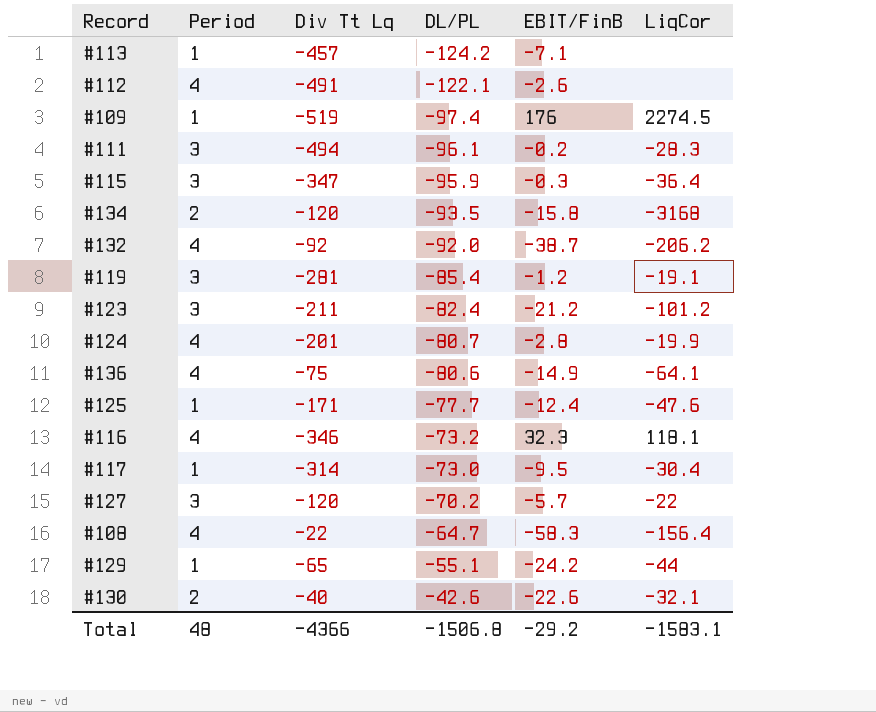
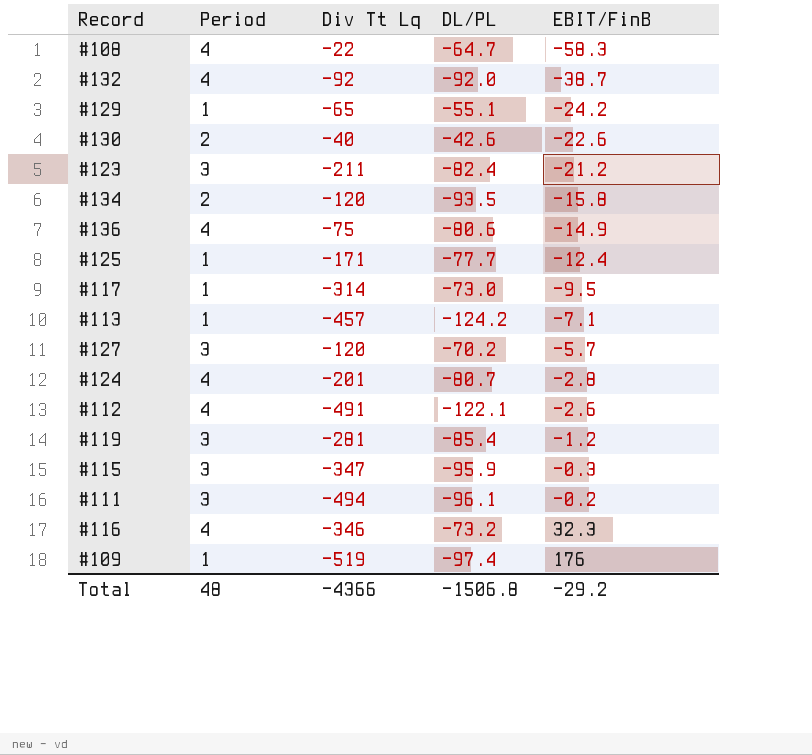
row order: DL/PL ascending -> EBIT/FinB ascending
column LiqCor | position: 6 -> none

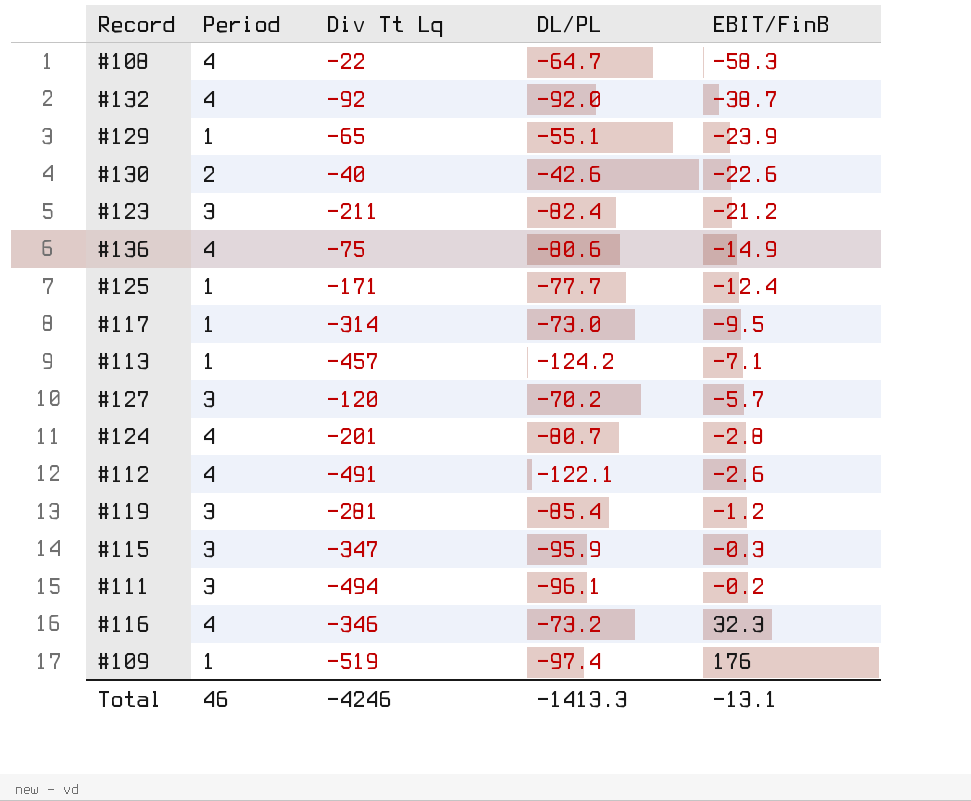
row #134: 2 | -120 | -93.5 | -15.8 -> none
#129 | EBIT/FinB: -24.2 -> -23.9
Total | Period: 48 -> 46
Total | Div Tt Lq: -4366 -> -4246
Total | DL/PL: -1506.8 -> -1413.3
Total | EBIT/FinB: -29.2 -> -13.1

